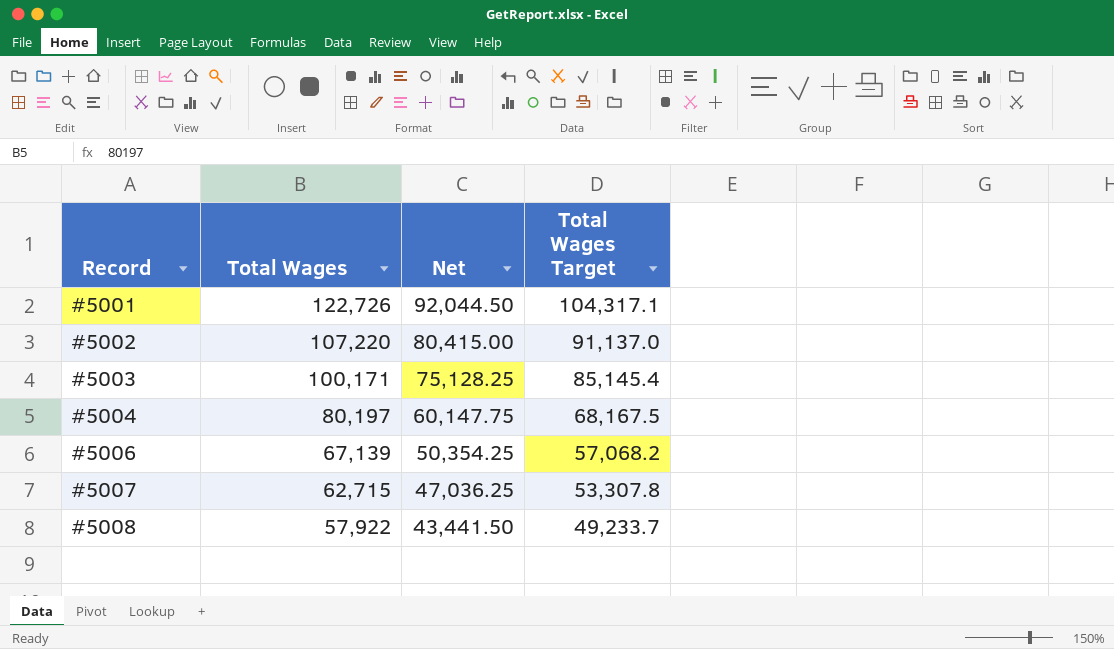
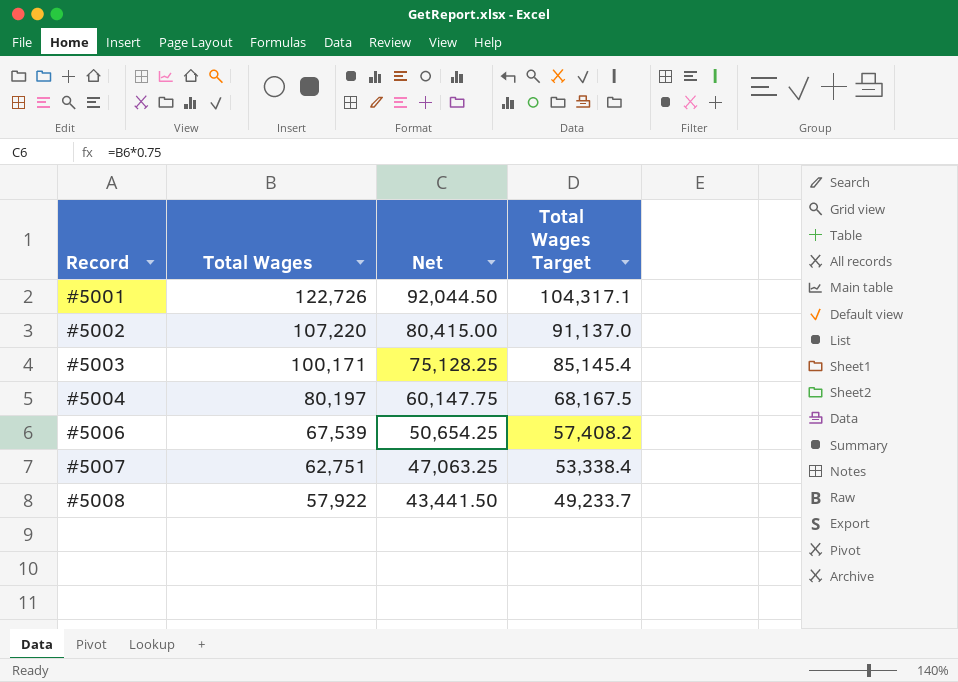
#5006 | Total Wages: 67,139 -> 67,539
#5006 | Net: 50,354.25 -> 50,654.25
#5006 | Total Wages Target: 57,068.2 -> 57,408.2
#5007 | Total Wages: 62,715 -> 62,751
#5007 | Net: 47,036.25 -> 47,063.25
#5007 | Total Wages Target: 53,307.8 -> 53,338.4

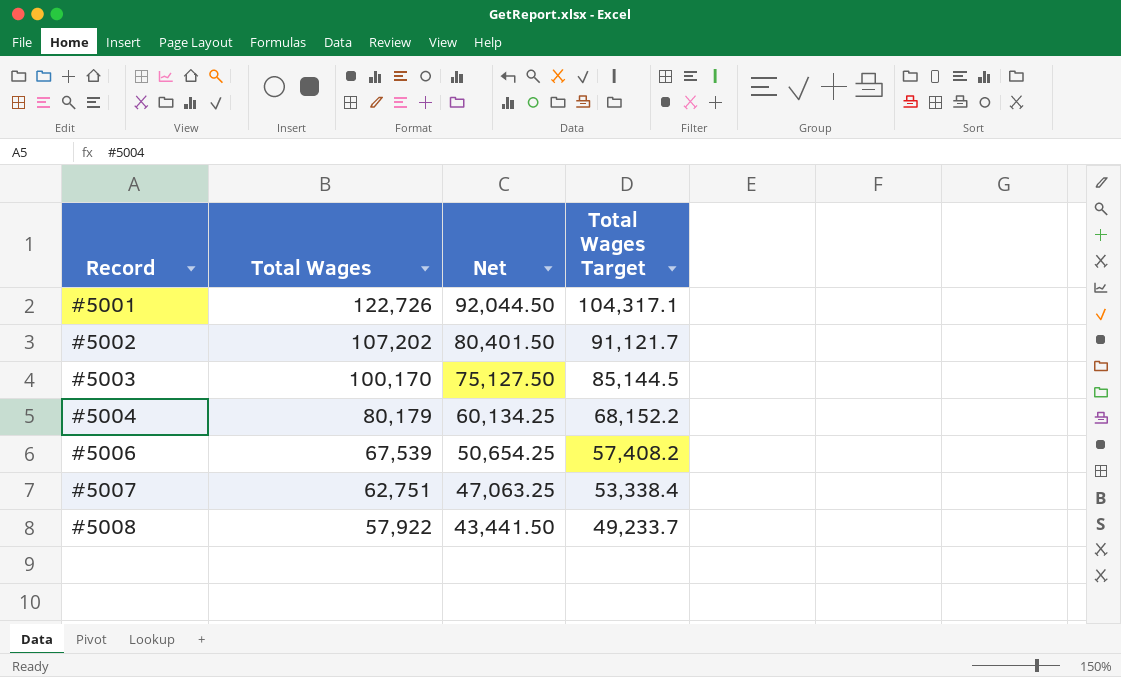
#5002 | Total Wages: 107,220 -> 107,202
#5002 | Net: 80,415.00 -> 80,401.50
#5002 | Total Wages Target: 91,137.0 -> 91,121.7
#5003 | Total Wages: 100,171 -> 100,170
#5003 | Net: 75,128.25 -> 75,127.50
#5003 | Total Wages Target: 85,145.4 -> 85,144.5
#5004 | Total Wages: 80,197 -> 80,179
#5004 | Net: 60,147.75 -> 60,134.25
#5004 | Total Wages Target: 68,167.5 -> 68,152.2

